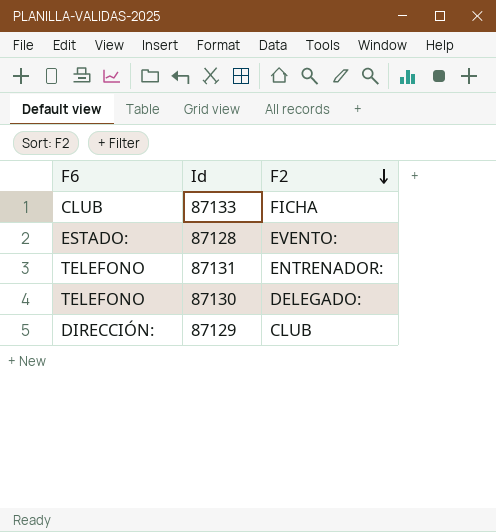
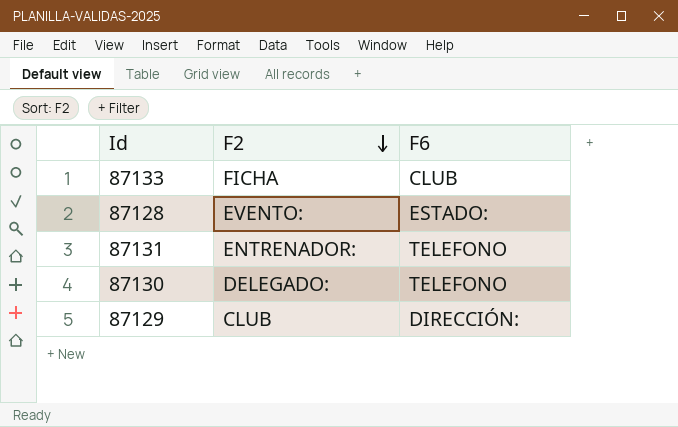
column F6 | position: 1 -> 3

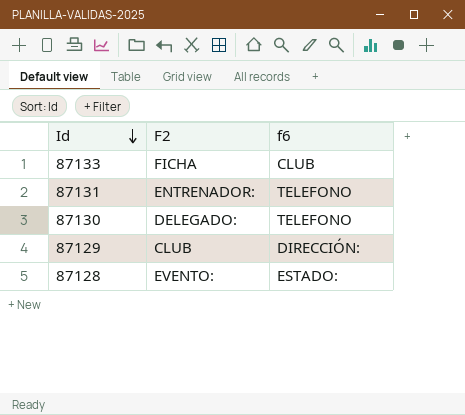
row order: F2 descending -> Id descending
column name: F6 -> f6

